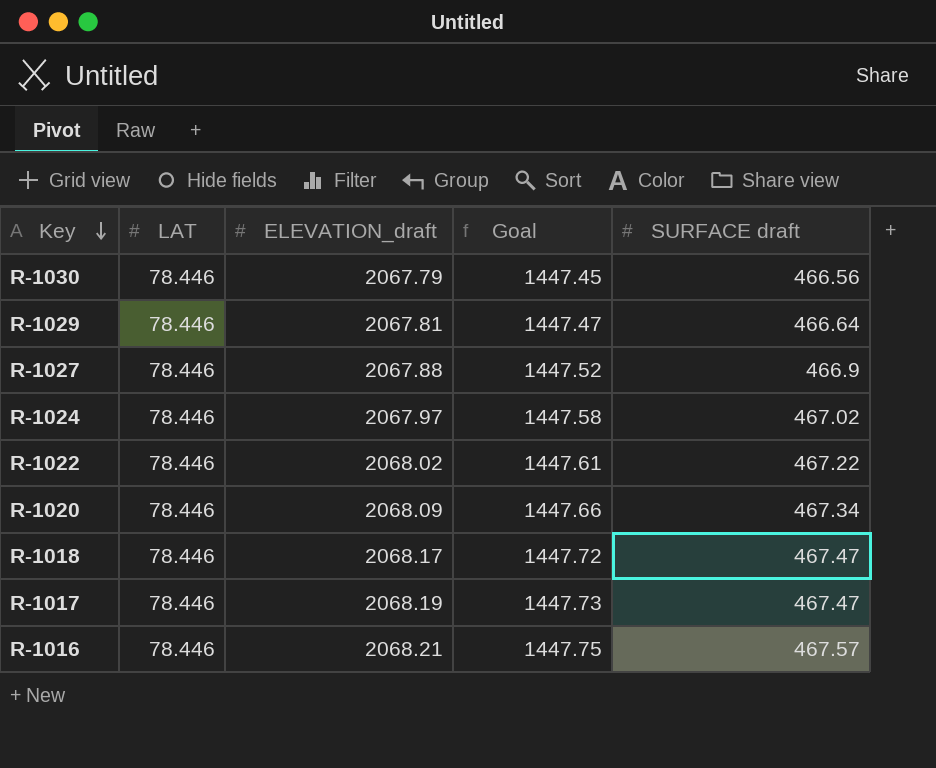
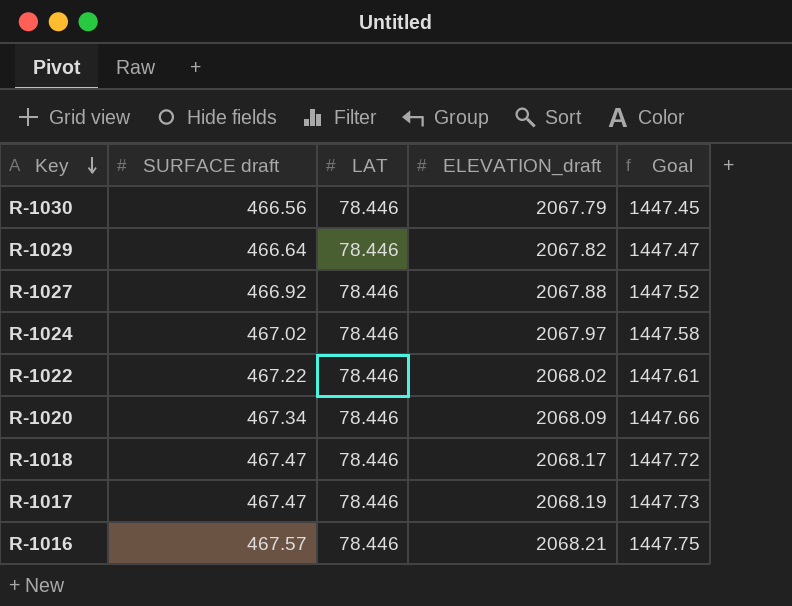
column SURFACE draft | position: 5 -> 2
R-1029 | ELEVATION_draft: 2067.81 -> 2067.82
R-1027 | SURFACE draft: 466.9 -> 466.92

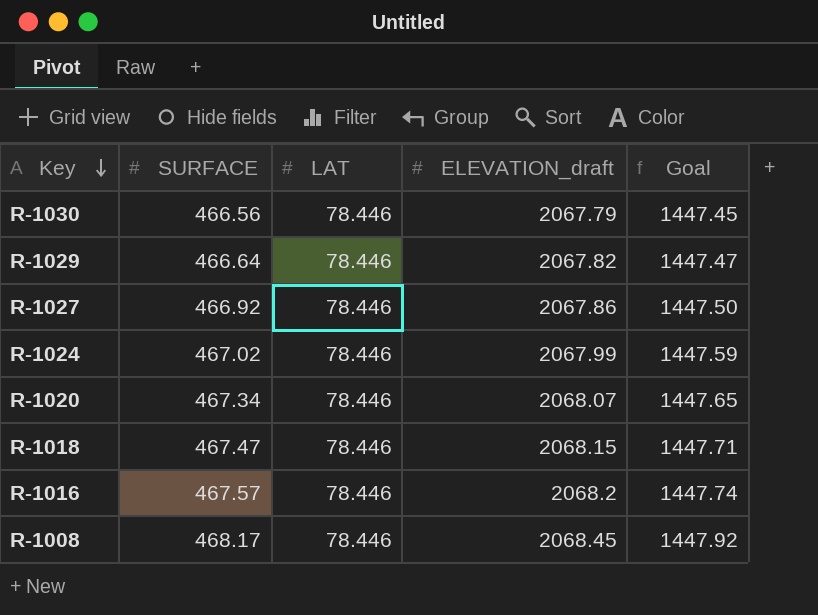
column name: SURFACE draft -> SURFACE
row R-1022: 467.22 | 78.446 | 2068.02 | 1447.61 -> none
row R-1017: 467.47 | 78.446 | 2068.19 | 1447.73 -> none
R-1027 | ELEVATION_draft: 2067.88 -> 2067.86
R-1027 | Goal: 1447.52 -> 1447.50
R-1024 | ELEVATION_draft: 2067.97 -> 2067.99
R-1024 | Goal: 1447.58 -> 1447.59
R-1020 | ELEVATION_draft: 2068.09 -> 2068.07
R-1020 | Goal: 1447.66 -> 1447.65
R-1018 | ELEVATION_draft: 2068.17 -> 2068.15
R-1018 | Goal: 1447.72 -> 1447.71
R-1016 | ELEVATION_draft: 2068.21 -> 2068.2
R-1016 | Goal: 1447.75 -> 1447.74
row R-1008: none -> 468.17 | 78.446 | 2068.45 | 1447.92

